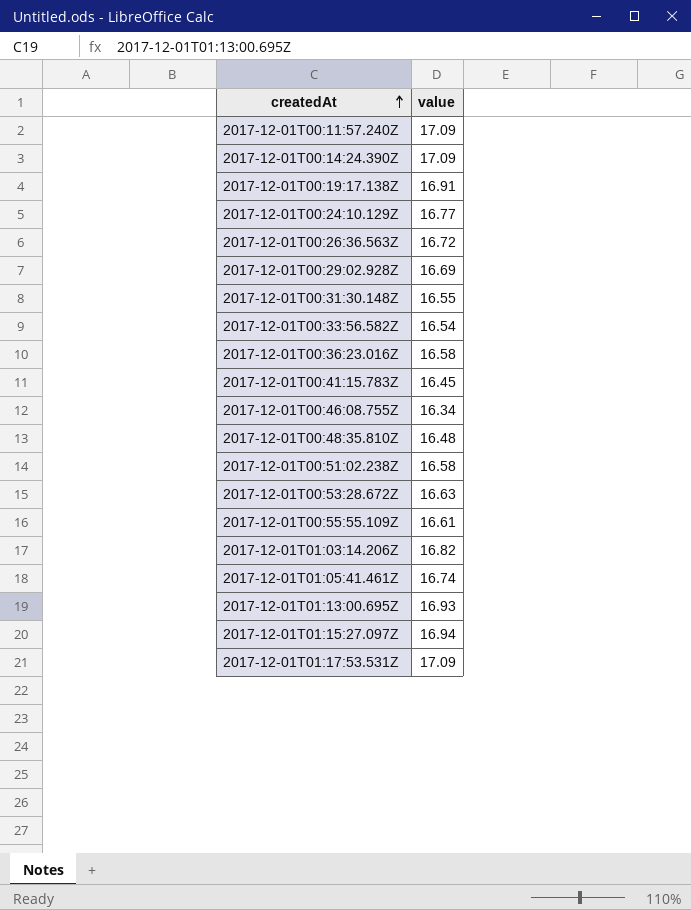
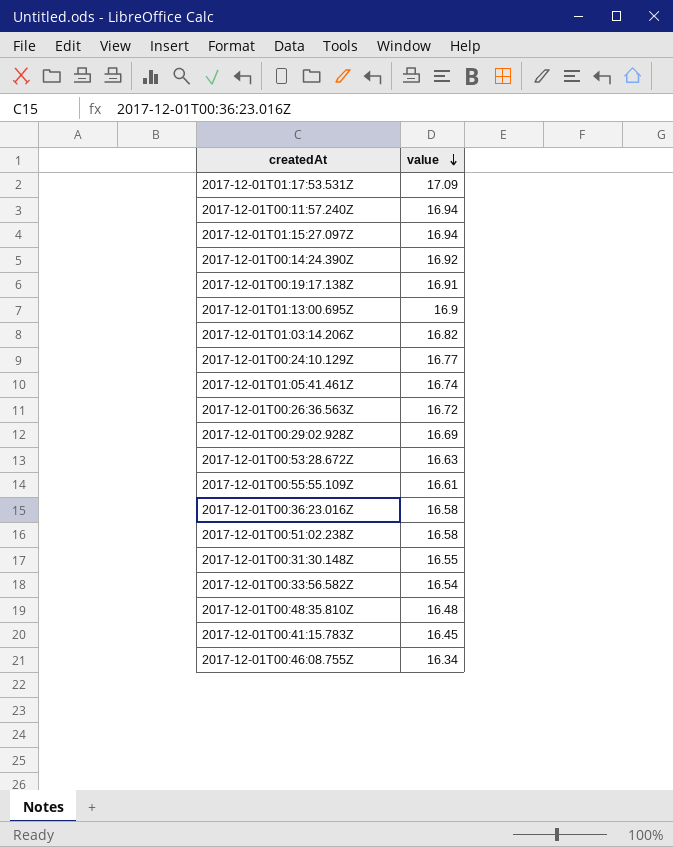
row order: createdAt ascending -> value descending
2017-12-01T00:11:57.240Z | value: 17.09 -> 16.94
2017-12-01T00:14:24.390Z | value: 17.09 -> 16.92
2017-12-01T01:13:00.695Z | value: 16.93 -> 16.9

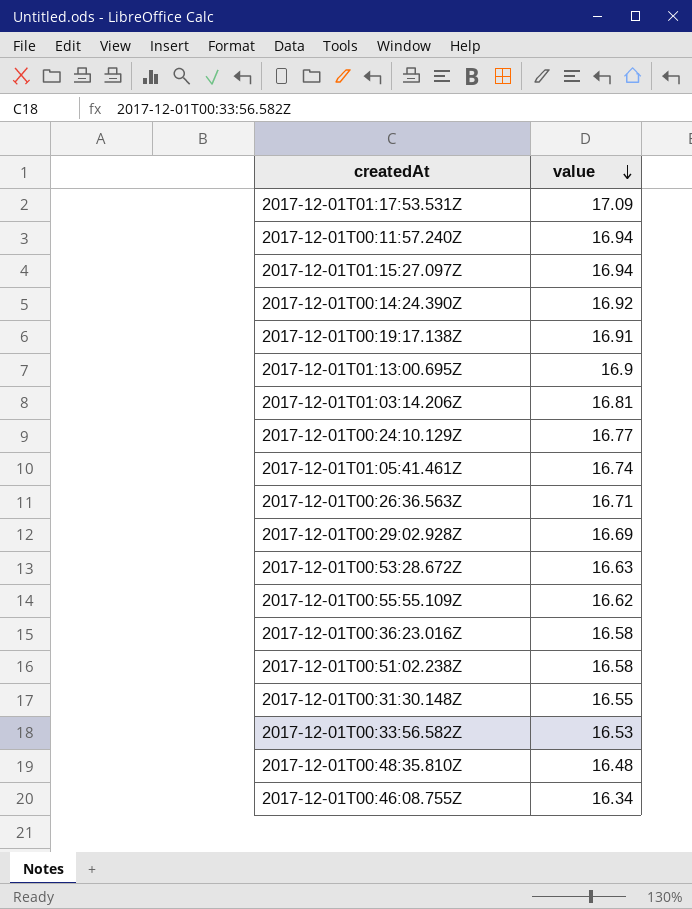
row 2017-12-01T00:41:15.783Z: 16.45 -> none
2017-12-01T01:03:14.206Z | value: 16.82 -> 16.81
2017-12-01T00:26:36.563Z | value: 16.72 -> 16.71
2017-12-01T00:55:55.109Z | value: 16.61 -> 16.62
2017-12-01T00:33:56.582Z | value: 16.54 -> 16.53

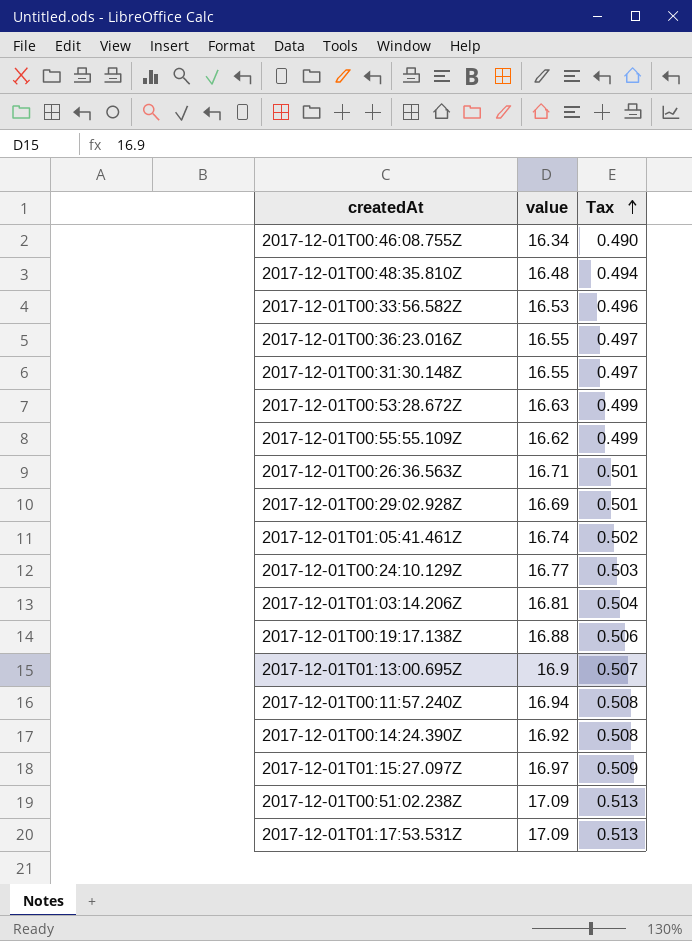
row order: value descending -> Tax ascending
column Tax | formula: none -> [value] * 0.03
2017-12-01T00:36:23.016Z | value: 16.58 -> 16.55
2017-12-01T00:19:17.138Z | value: 16.91 -> 16.88
2017-12-01T01:15:27.097Z | value: 16.94 -> 16.97
2017-12-01T00:51:02.238Z | value: 16.58 -> 17.09

